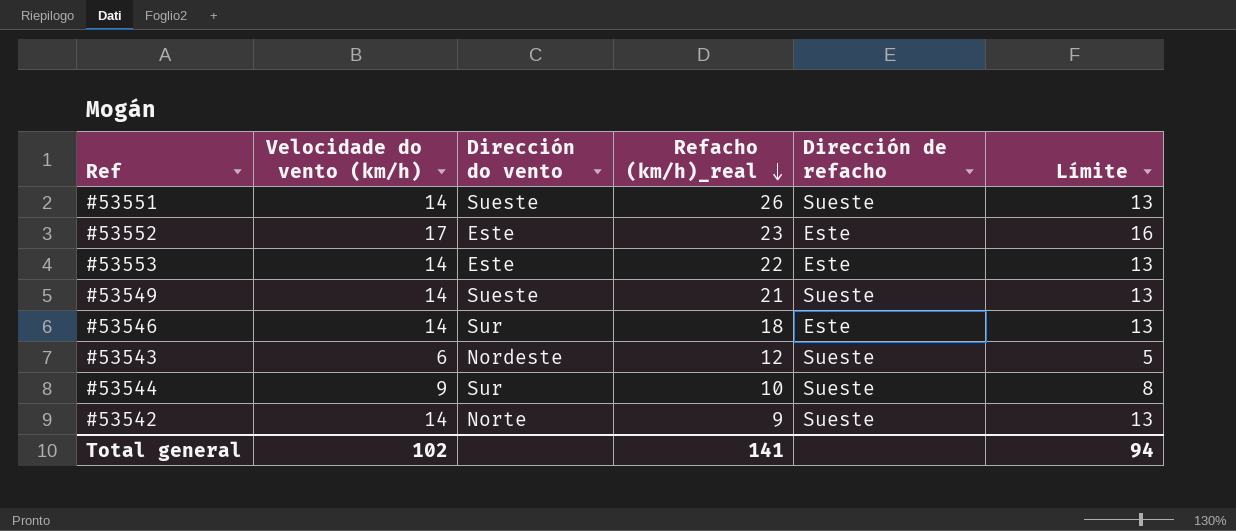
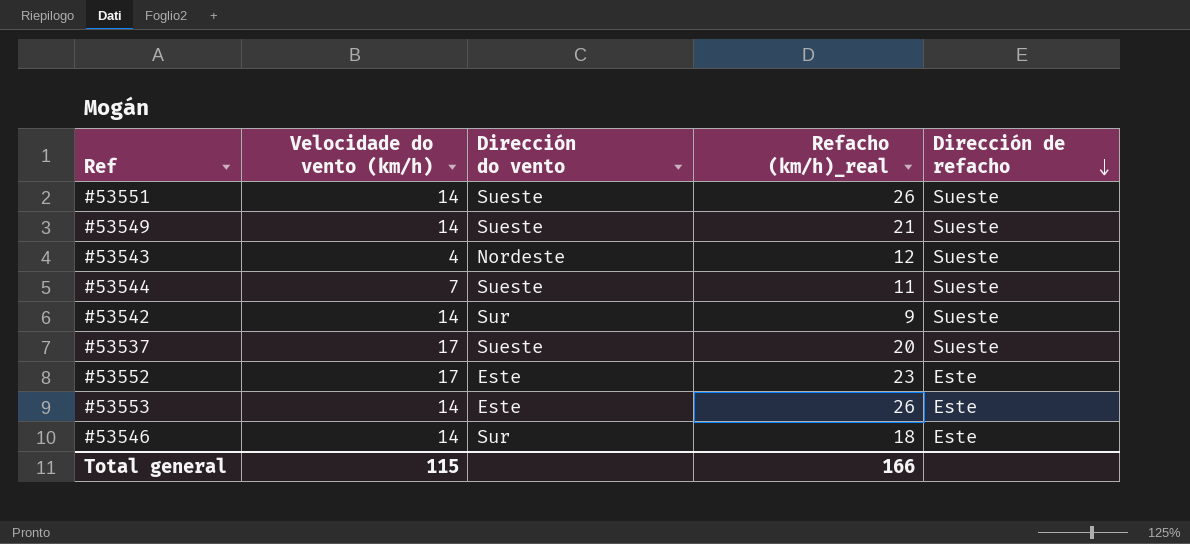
row order: Refacho (km/h)_real descending -> Dirección de refacho descending
column Límite | formula: [Velocidade do vento (km/h)] - 1 -> none
#53543 | Velocidade do vento (km/h): 6 -> 4
#53544 | Velocidade do vento (km/h): 9 -> 7
#53544 | Dirección do vento: Sur -> Sueste
#53544 | Refacho (km/h)_real: 10 -> 11
#53542 | Dirección do vento: Norte -> Sur
row #53537: none -> 17 | Sueste | 20 | Sueste
#53553 | Refacho (km/h)_real: 22 -> 26
Total general | Velocidade do vento (km/h): 102 -> 115
Total general | Refacho (km/h)_real: 141 -> 166

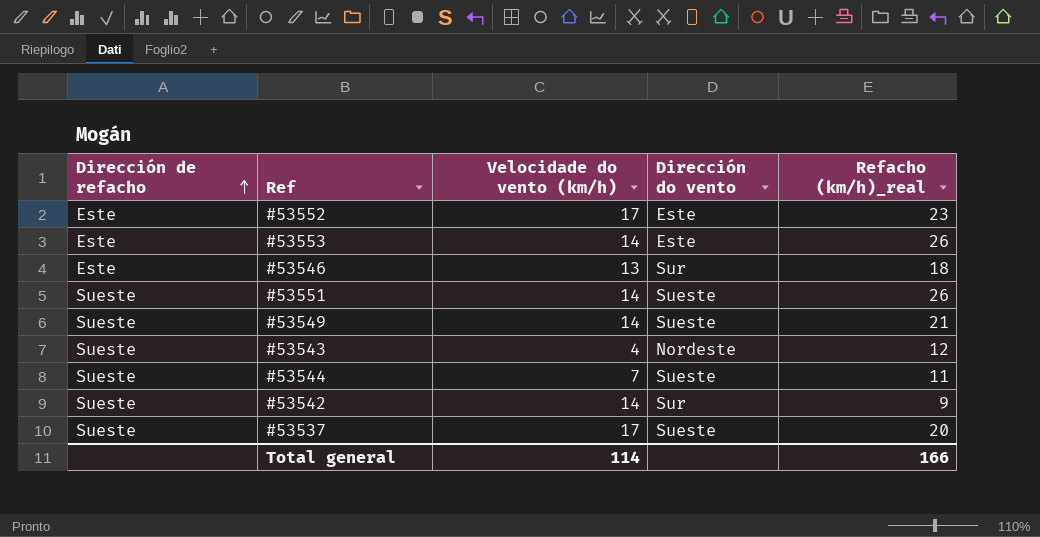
row order: Dirección de refacho descending -> Dirección de refacho ascending
column Dirección de refacho | position: 5 -> 1
#53546 | Velocidade do vento (km/h): 14 -> 13
Total general | Velocidade do vento (km/h): 115 -> 114

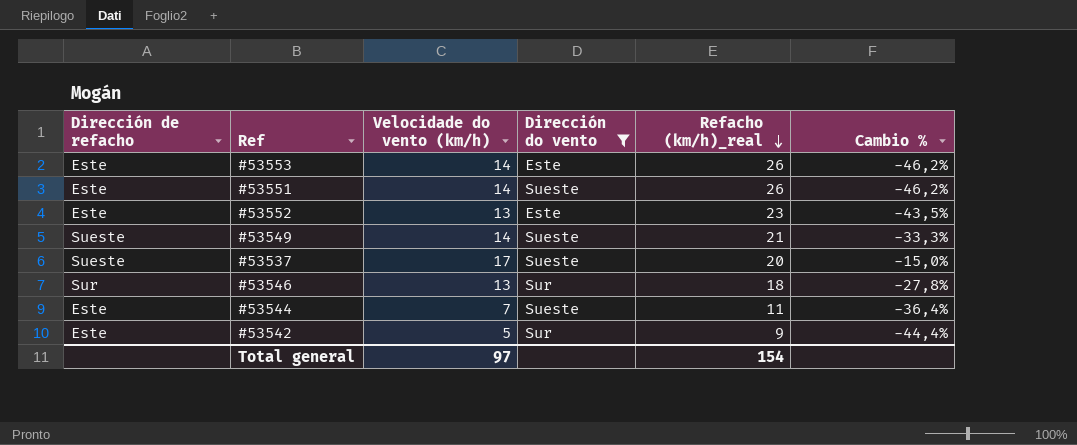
filter: none -> Dirección do vento != Nordeste
row order: Dirección de refacho ascending -> Refacho (km/h)_real descending
column Cambio % | formula: none -> ([Velocidade do vento (km/h)] - [Refacho (km/h)_real]) / [Refacho (km/h)_real]
#53551 | Dirección de refacho: Sueste -> Este
#53552 | Velocidade do vento (km/h): 17 -> 13
#53546 | Dirección de refacho: Este -> Sur
#53544 | Dirección de refacho: Sueste -> Este
#53542 | Dirección de refacho: Sueste -> Este
#53542 | Velocidade do vento (km/h): 14 -> 5
Total general | Velocidade do vento (km/h): 114 -> 97
Total general | Refacho (km/h)_real: 166 -> 154

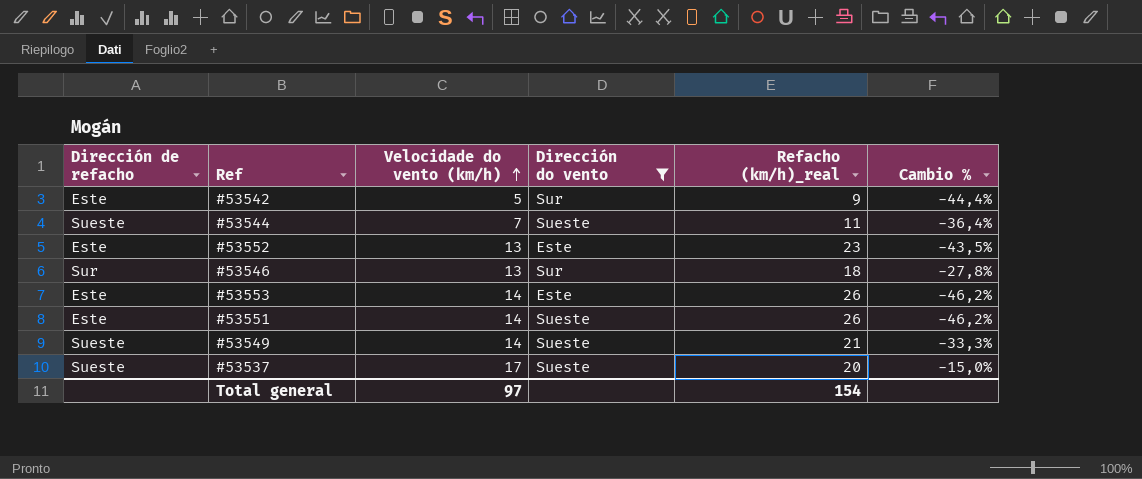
row order: Refacho (km/h)_real descending -> Velocidade do vento (km/h) ascending
#53544 | Dirección de refacho: Este -> Sueste

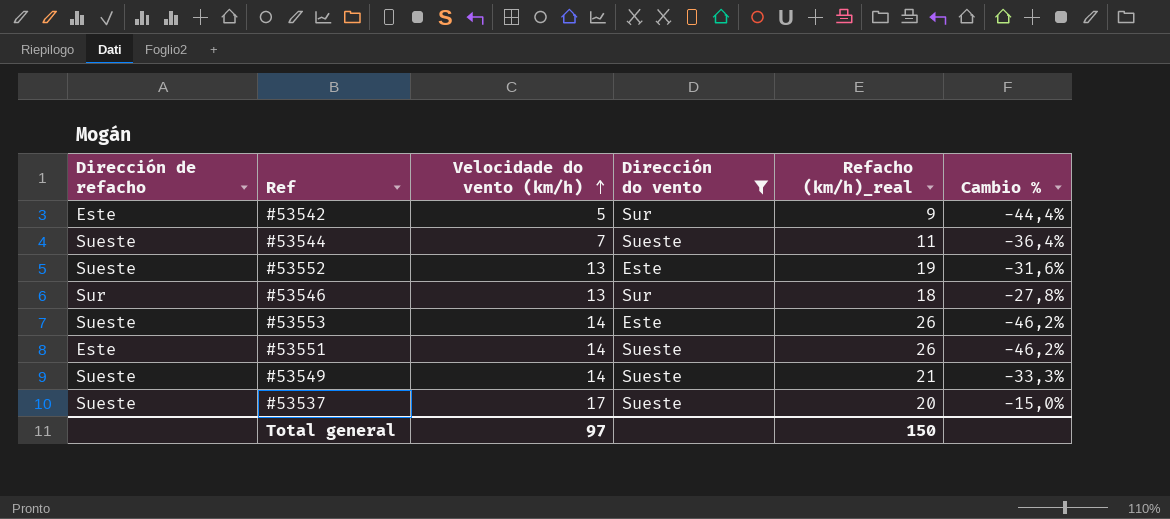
#53552 | Dirección de refacho: Este -> Sueste
#53552 | Refacho (km/h)_real: 23 -> 19
#53552 | Cambio %: -43,5% -> -31,6%
#53553 | Dirección de refacho: Este -> Sueste
Total general | Refacho (km/h)_real: 154 -> 150

